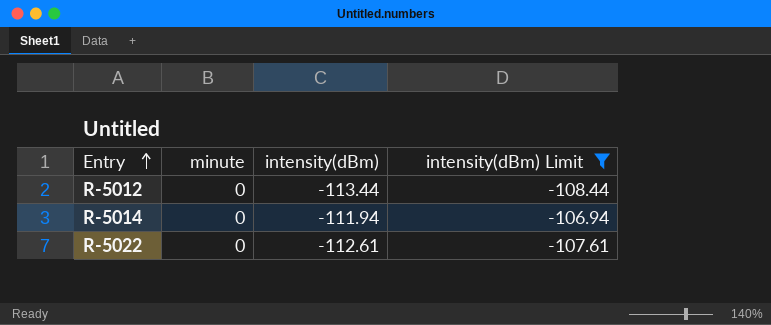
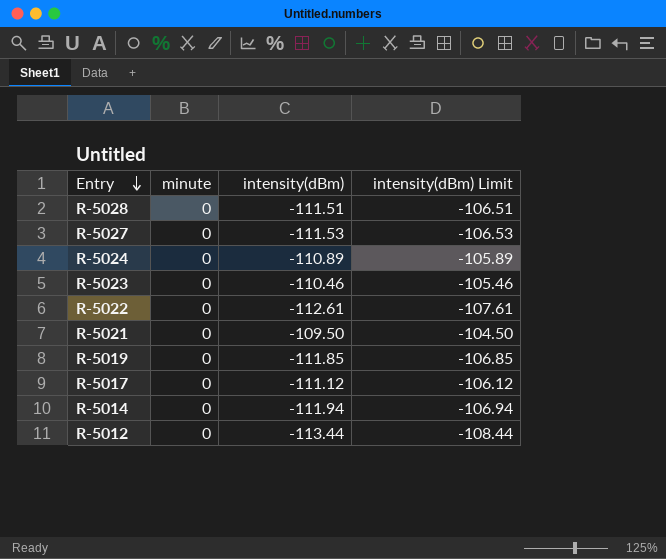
filter: intensity(dBm) Limit <= -106.94 -> none
row order: Entry ascending -> Entry descending

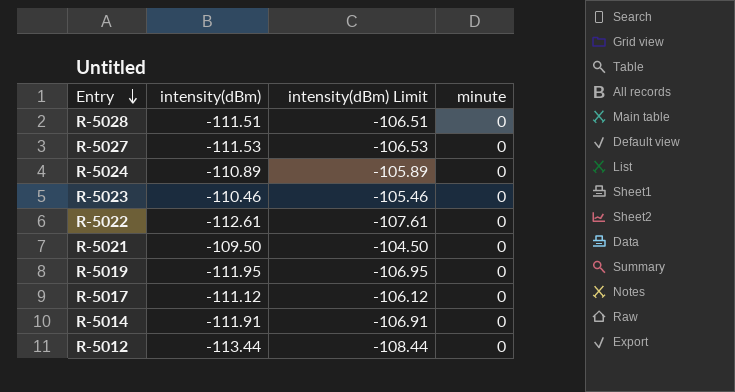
column minute | position: 2 -> 4
R-5019 | intensity(dBm): -111.85 -> -111.95
R-5019 | intensity(dBm) Limit: -106.85 -> -106.95
R-5014 | intensity(dBm): -111.94 -> -111.91
R-5014 | intensity(dBm) Limit: -106.94 -> -106.91

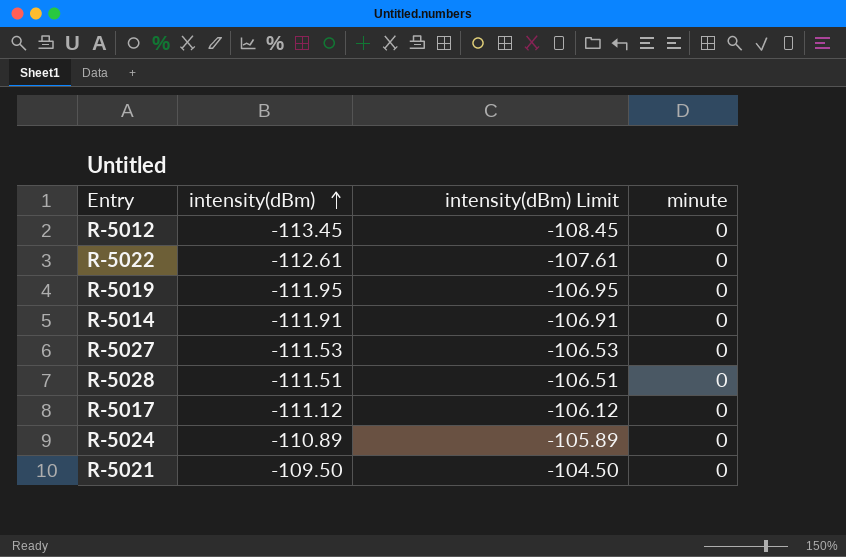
row order: Entry descending -> intensity(dBm) ascending
row R-5023: -110.46 | -105.46 | 0 -> none
R-5012 | intensity(dBm): -113.44 -> -113.45
R-5012 | intensity(dBm) Limit: -108.44 -> -108.45

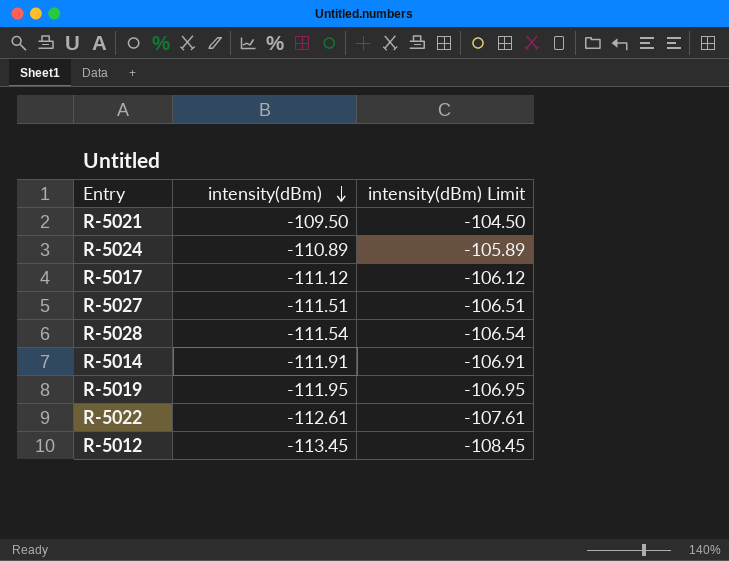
row order: intensity(dBm) ascending -> intensity(dBm) descending
column minute | position: 4 -> none
R-5027 | intensity(dBm): -111.53 -> -111.51
R-5027 | intensity(dBm) Limit: -106.53 -> -106.51
R-5028 | intensity(dBm): -111.51 -> -111.54
R-5028 | intensity(dBm) Limit: -106.51 -> -106.54

